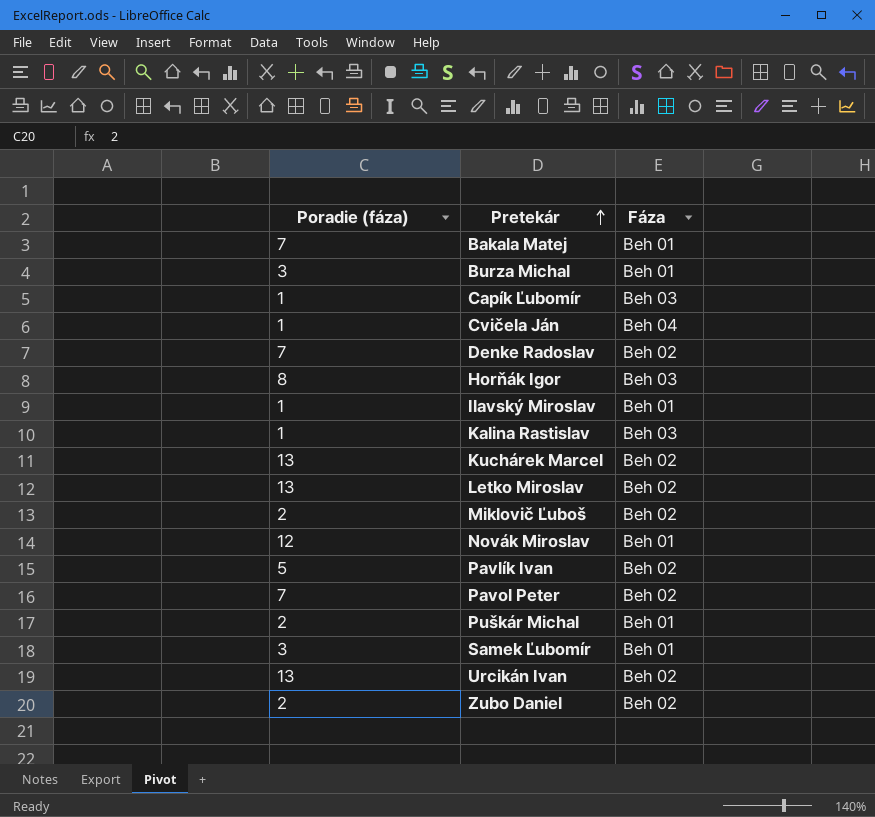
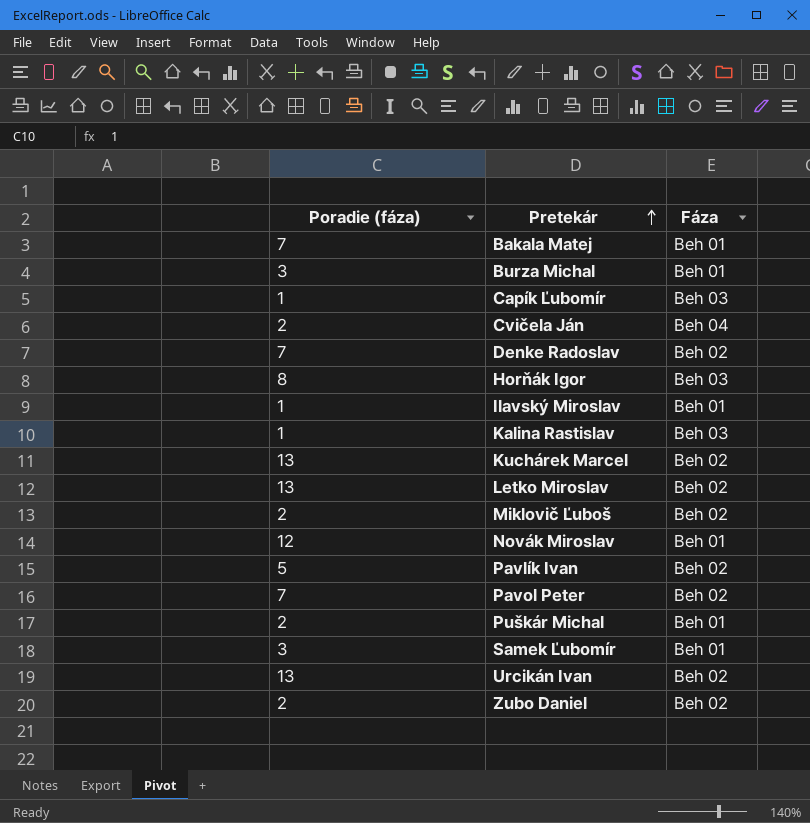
Cvičela Ján | Poradie (fáza): 1 -> 2

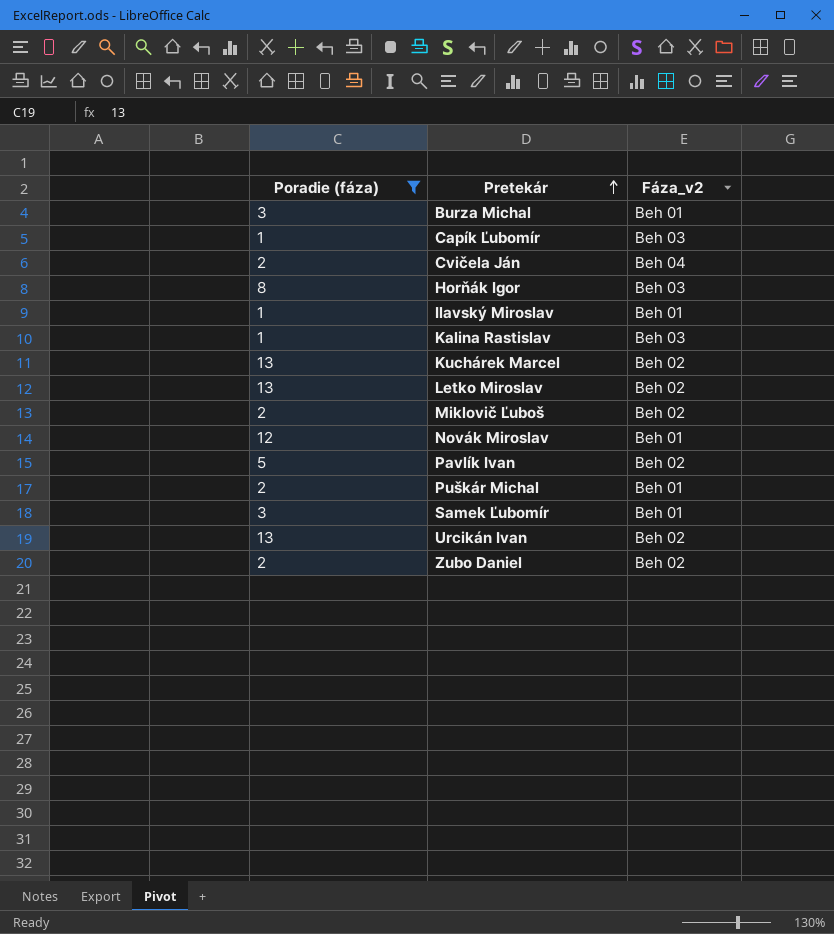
filter: none -> Poradie (fáza) != 7
column name: Fáza -> Fáza_v2

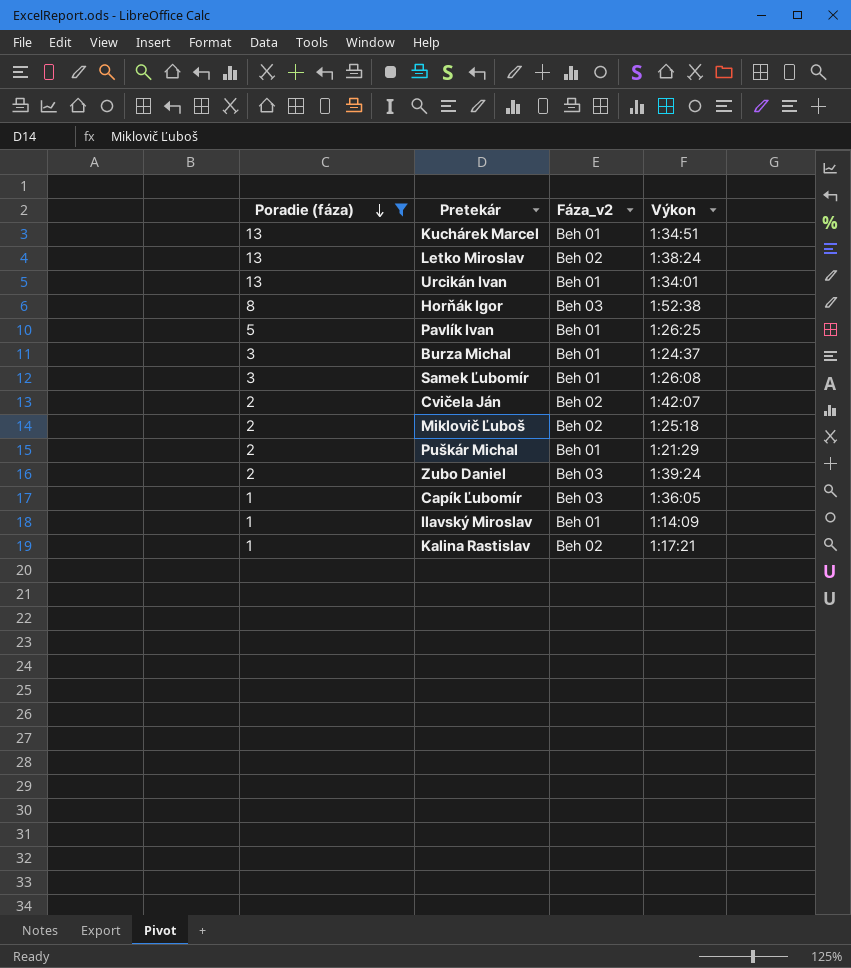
row order: Pretekár ascending -> Poradie (fáza) descending
column Výkon | position: none -> 4
row Novák Miroslav: 12 | Beh 01 -> none
Kuchárek Marcel | Fáza_v2: Beh 02 -> Beh 01
Urcikán Ivan | Fáza_v2: Beh 02 -> Beh 01
Pavlík Ivan | Fáza_v2: Beh 02 -> Beh 01
Cvičela Ján | Fáza_v2: Beh 04 -> Beh 02
Zubo Daniel | Fáza_v2: Beh 02 -> Beh 03
Kalina Rastislav | Fáza_v2: Beh 03 -> Beh 02

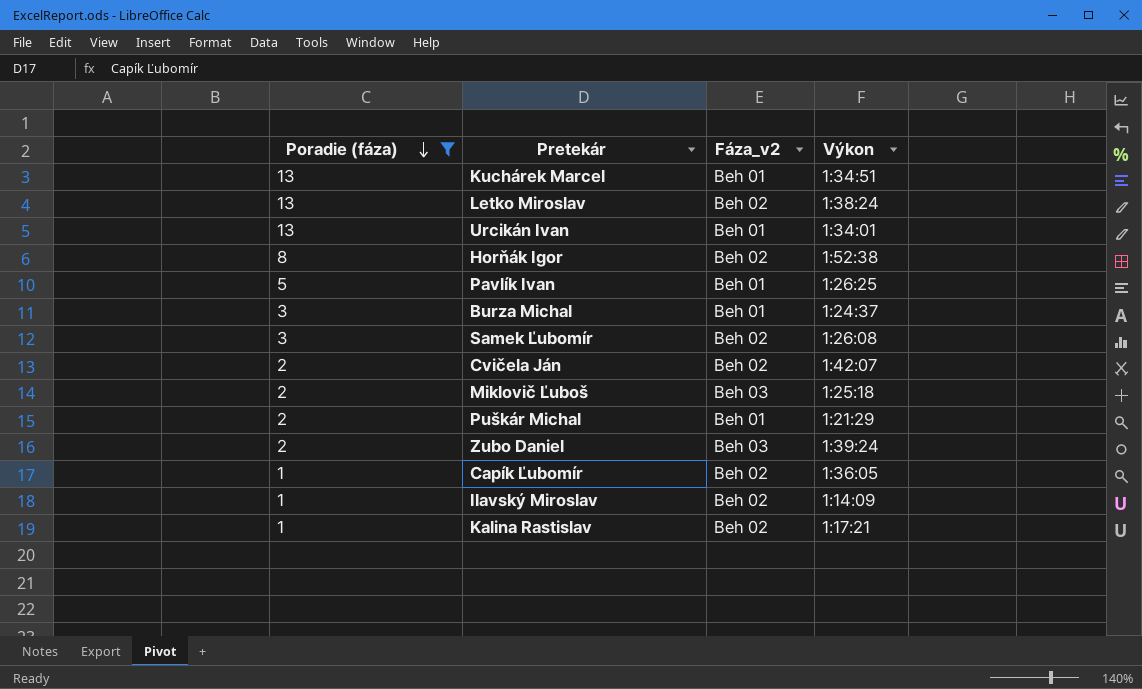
Horňák Igor | Fáza_v2: Beh 03 -> Beh 02
Samek Ľubomír | Fáza_v2: Beh 01 -> Beh 02
Miklovič Ľuboš | Fáza_v2: Beh 02 -> Beh 03
Capík Ľubomír | Fáza_v2: Beh 03 -> Beh 02
Ilavský Miroslav | Fáza_v2: Beh 01 -> Beh 02

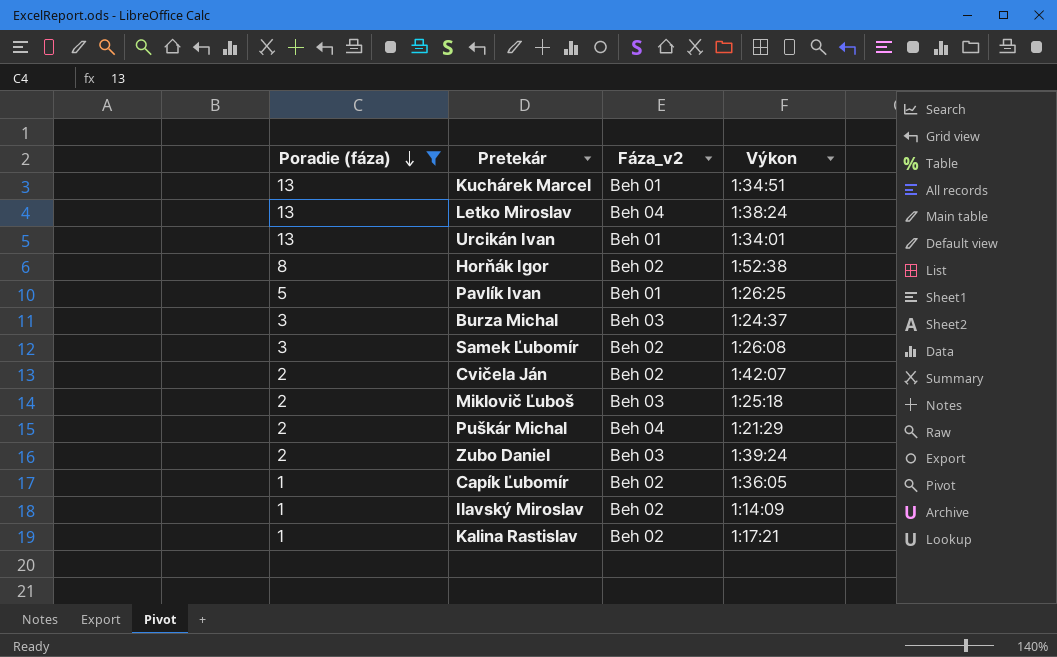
Letko Miroslav | Fáza_v2: Beh 02 -> Beh 04
Burza Michal | Fáza_v2: Beh 01 -> Beh 03
Puškár Michal | Fáza_v2: Beh 01 -> Beh 04

